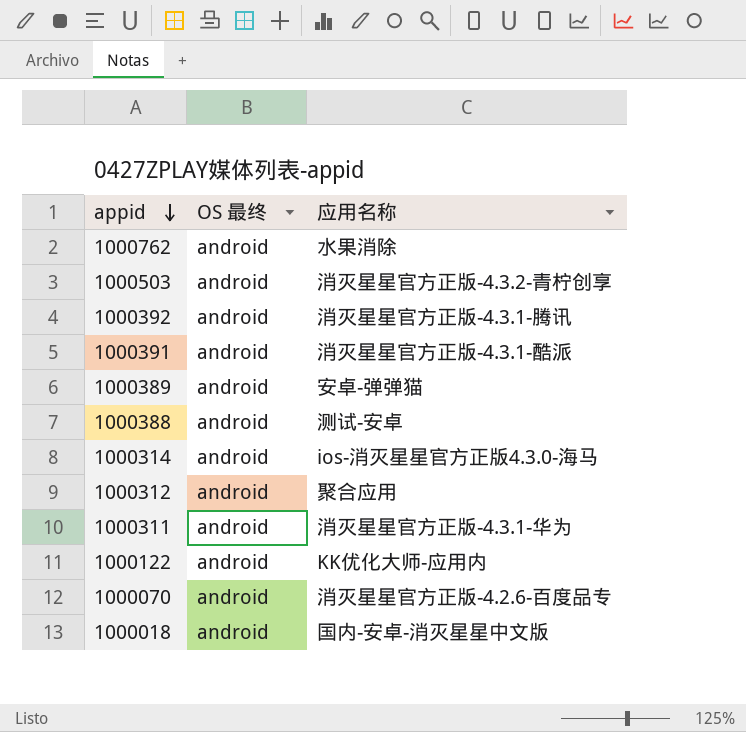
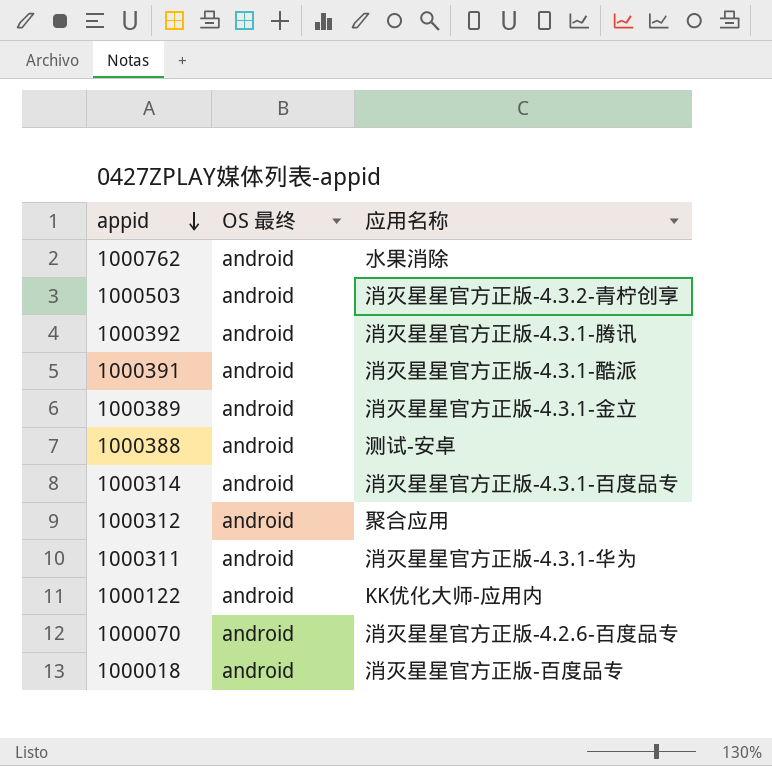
1000389 | 应用名称: 安卓-弹弹猫 -> 消灭星星官方正版-4.3.1-金立
1000314 | 应用名称: ios-消灭星星官方正版4.3.0-海马 -> 消灭星星官方正版-4.3.1-百度品专
1000018 | 应用名称: 国内-安卓-消灭星星中文版 -> 消灭星星官方正版-百度品专

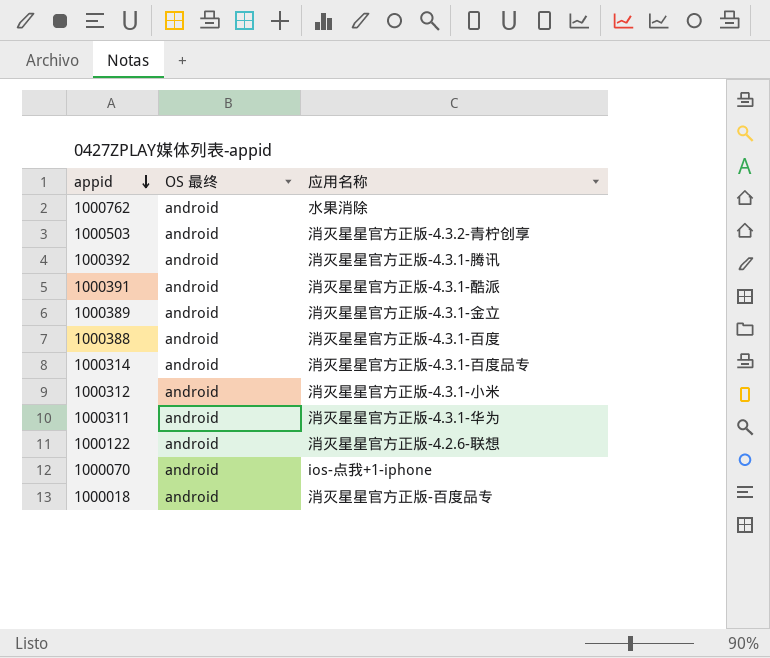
1000388 | 应用名称: 测试-安卓 -> 消灭星星官方正版-4.3.1-百度
1000312 | 应用名称: 聚合应用 -> 消灭星星官方正版-4.3.1-小米
1000122 | 应用名称: KK优化大师-应用内 -> 消灭星星官方正版-4.2.6-联想
1000070 | 应用名称: 消灭星星官方正版-4.2.6-百度品专 -> ios-点我+1-iphone

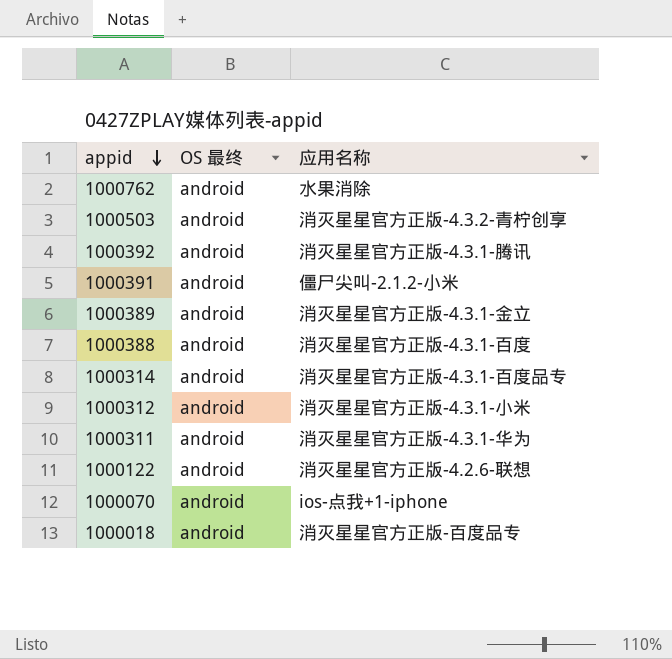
1000391 | 应用名称: 消灭星星官方正版-4.3.1-酷派 -> 僵尸尖叫-2.1.2-小米

